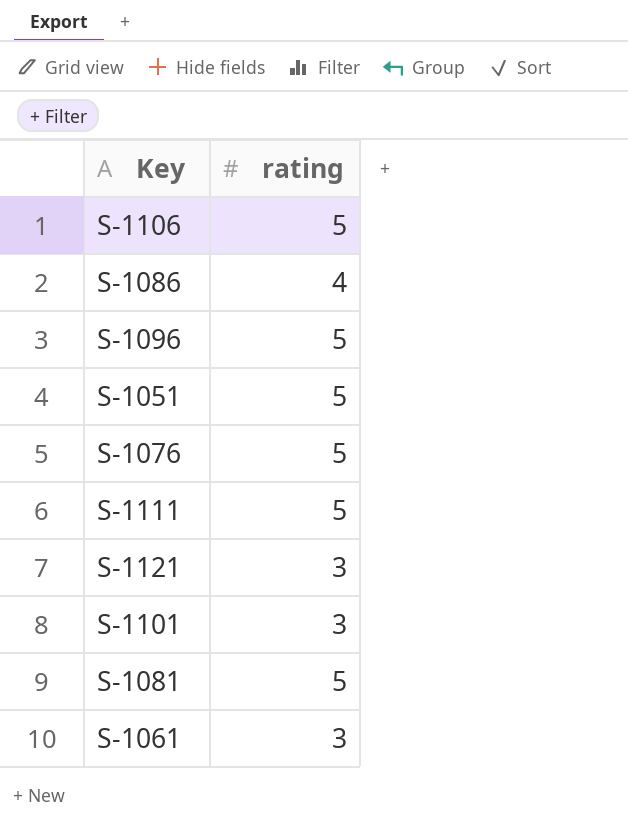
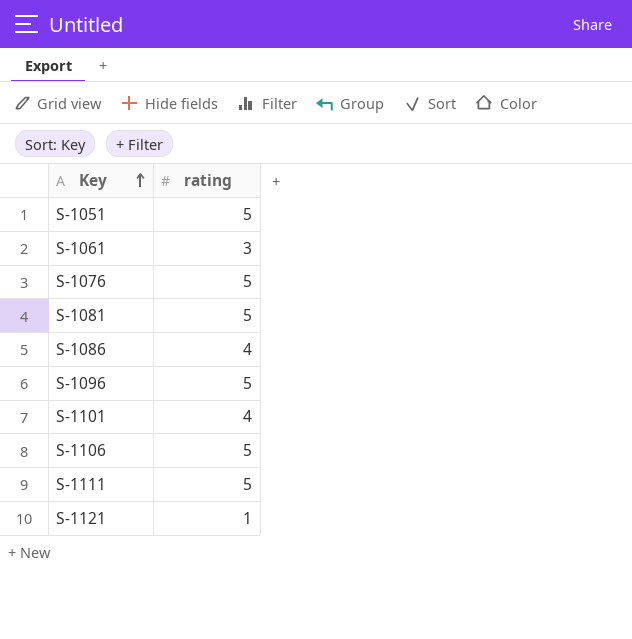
row order: none -> Key ascending
S-1101 | rating: 3 -> 4
S-1121 | rating: 3 -> 1

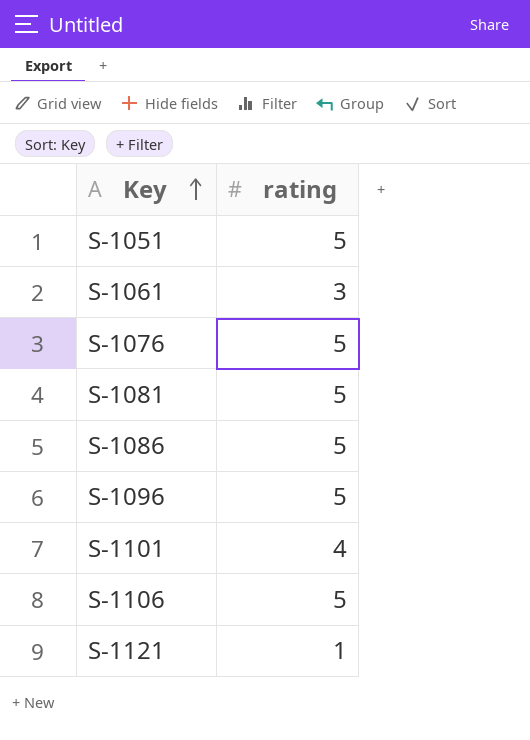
row S-1111: 5 -> none
S-1086 | rating: 4 -> 5

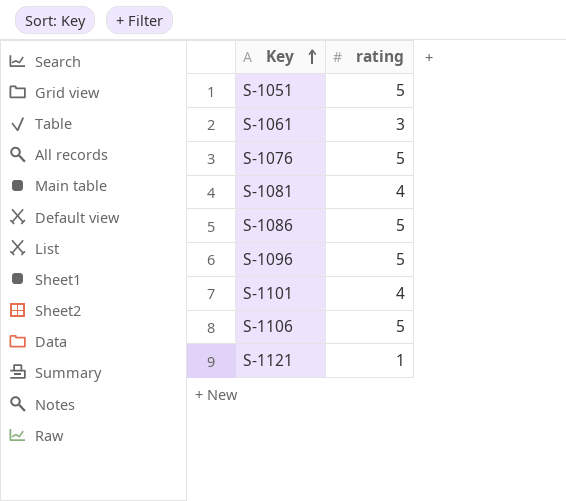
S-1081 | rating: 5 -> 4

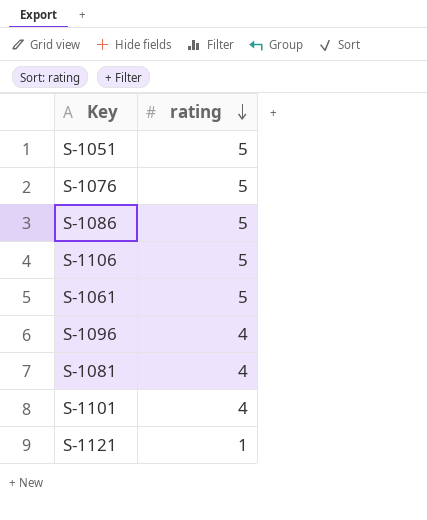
row order: Key ascending -> rating descending
S-1061 | rating: 3 -> 5
S-1096 | rating: 5 -> 4

